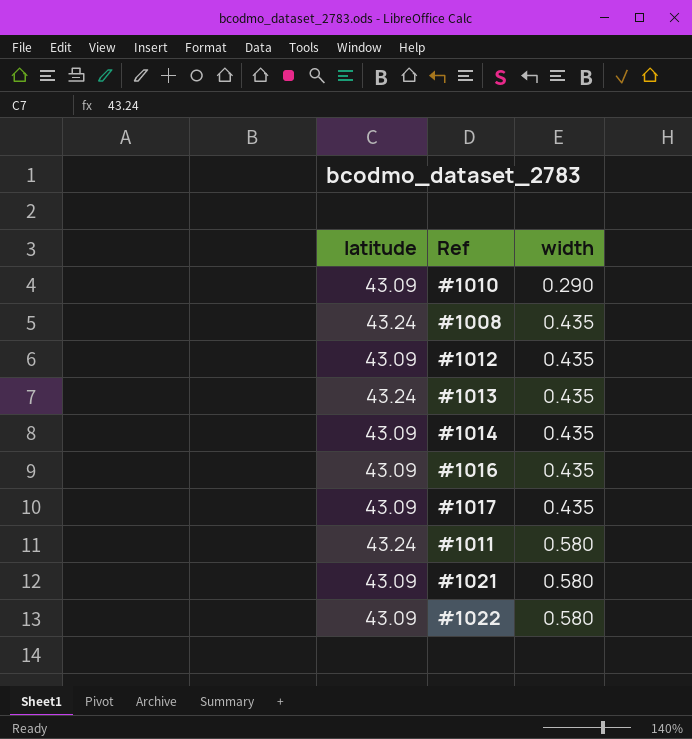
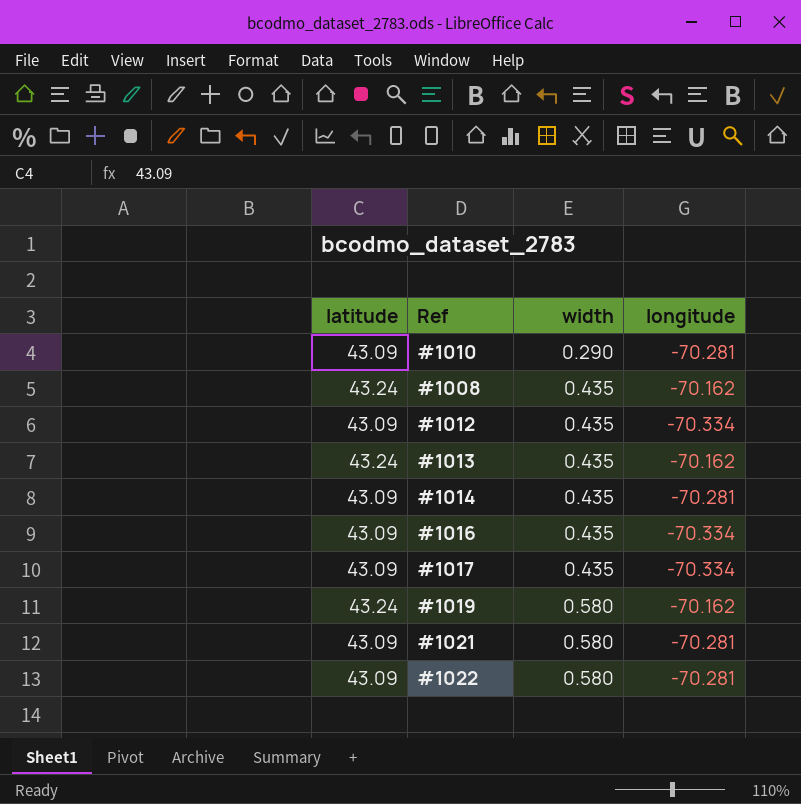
column longitude | position: none -> 4
row #1011: 43.24 | 0.580 -> none
row #1019: none -> 43.24 | 0.580 | -70.162

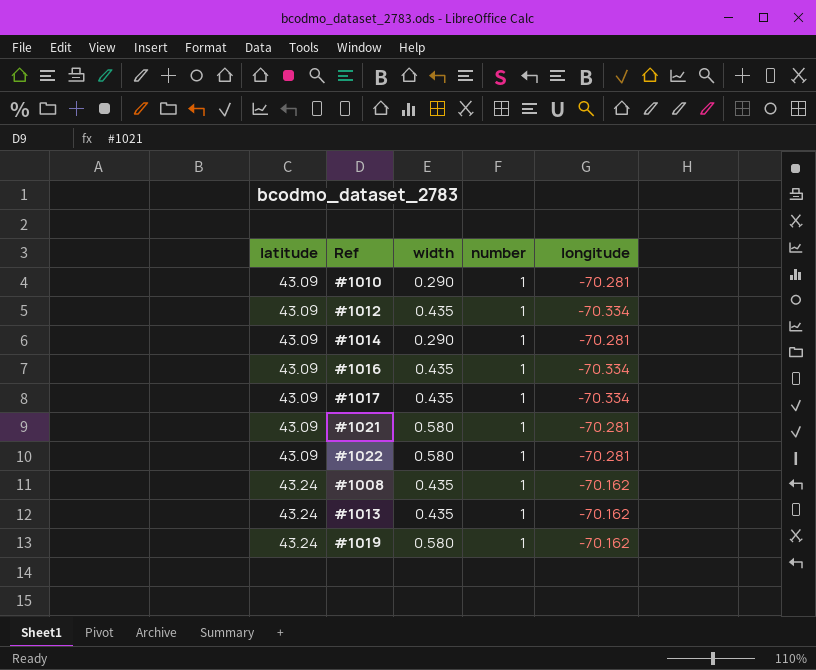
row order: width ascending -> latitude ascending
column number | position: none -> 4
#1014 | width: 0.435 -> 0.290

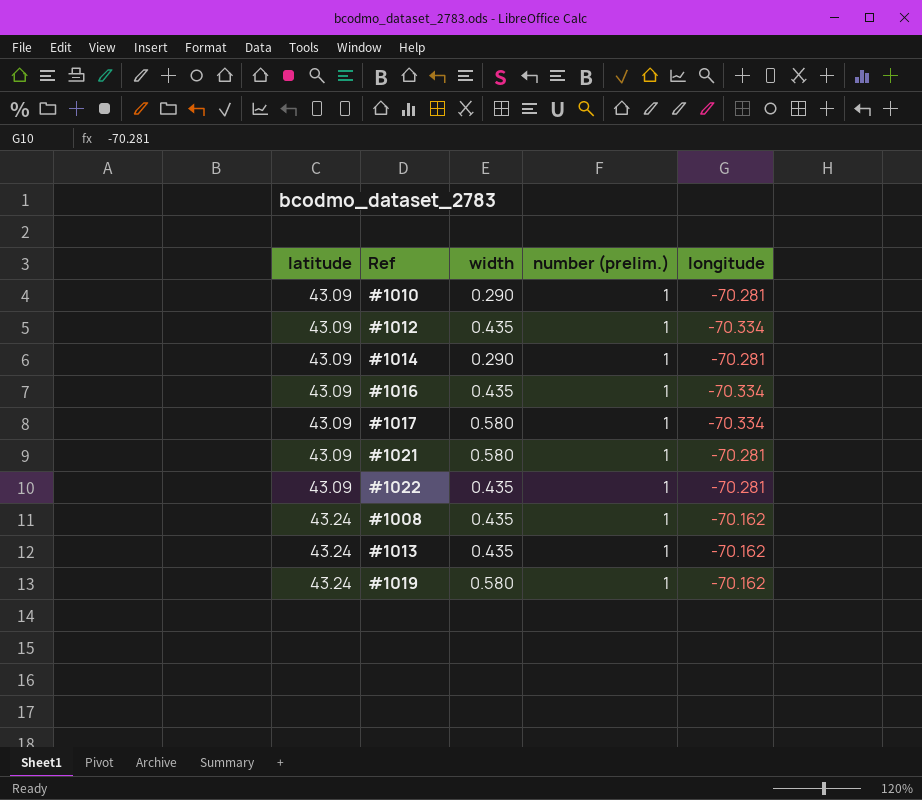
column name: number -> number (prelim.)
#1017 | width: 0.435 -> 0.580
#1022 | width: 0.580 -> 0.435

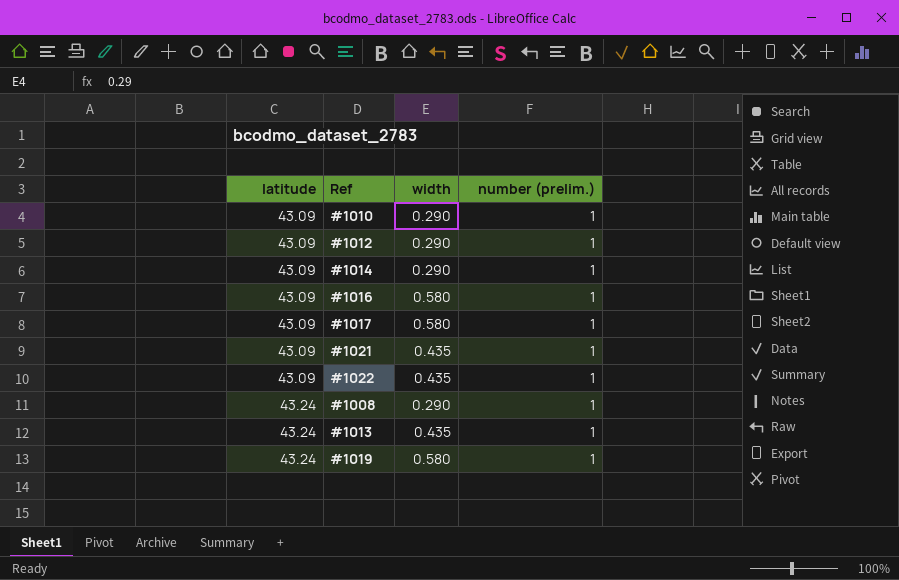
column longitude | position: 5 -> none
#1012 | width: 0.435 -> 0.290
#1016 | width: 0.435 -> 0.580
#1021 | width: 0.580 -> 0.435
#1008 | width: 0.435 -> 0.290

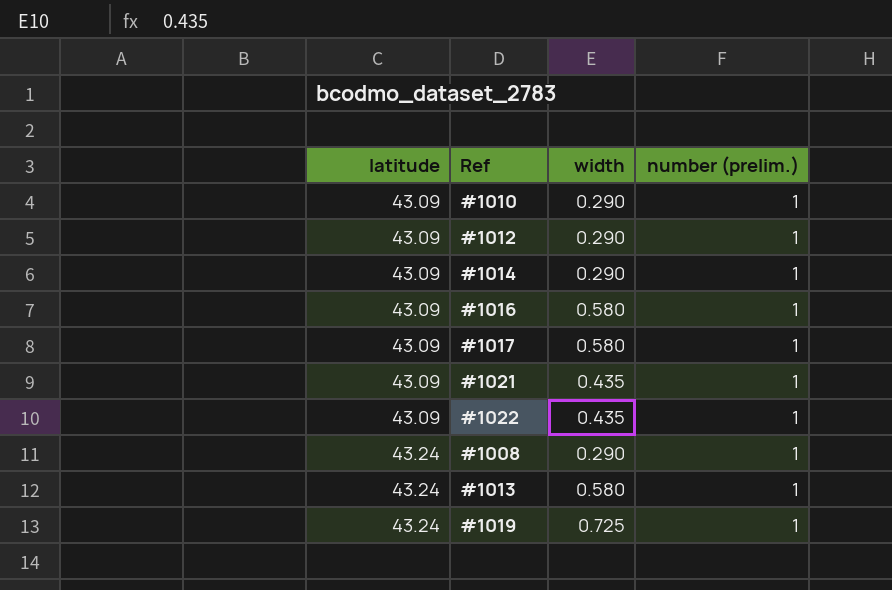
#1013 | width: 0.435 -> 0.580
#1019 | width: 0.580 -> 0.725

